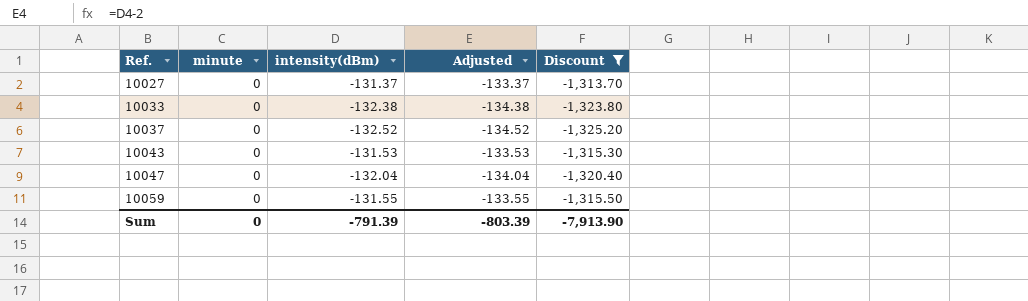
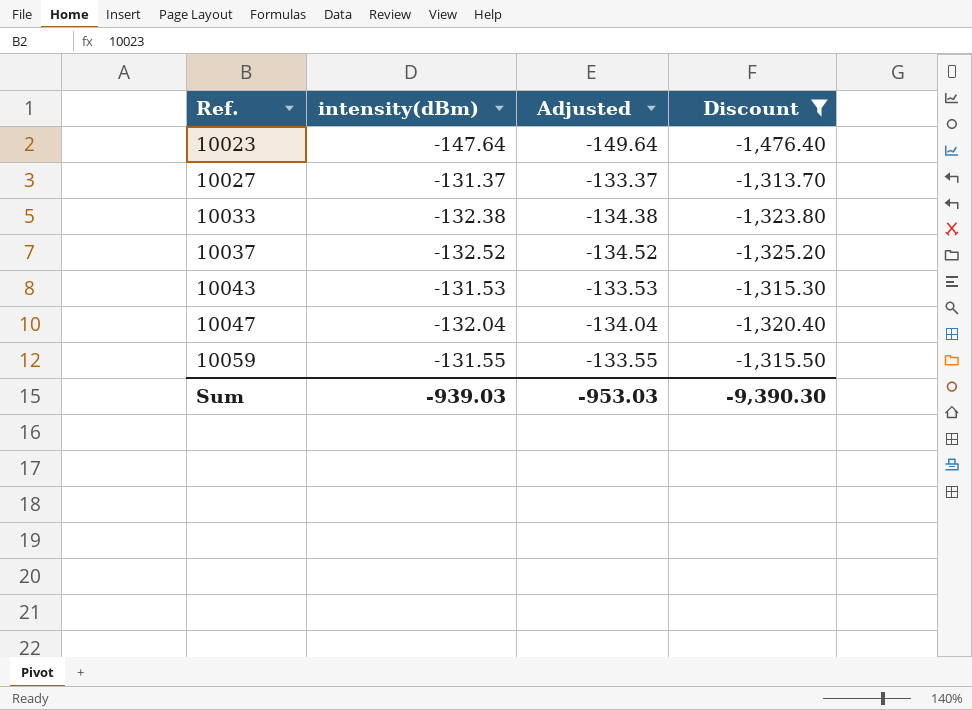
column minute | position: 2 -> none
row 10023: none -> -147.64 | -149.64 | -1,476.40
Sum | intensity(dBm): -791.39 -> -939.03
Sum | Adjusted: -803.39 -> -953.03
Sum | Discount: -7,913.90 -> -9,390.30

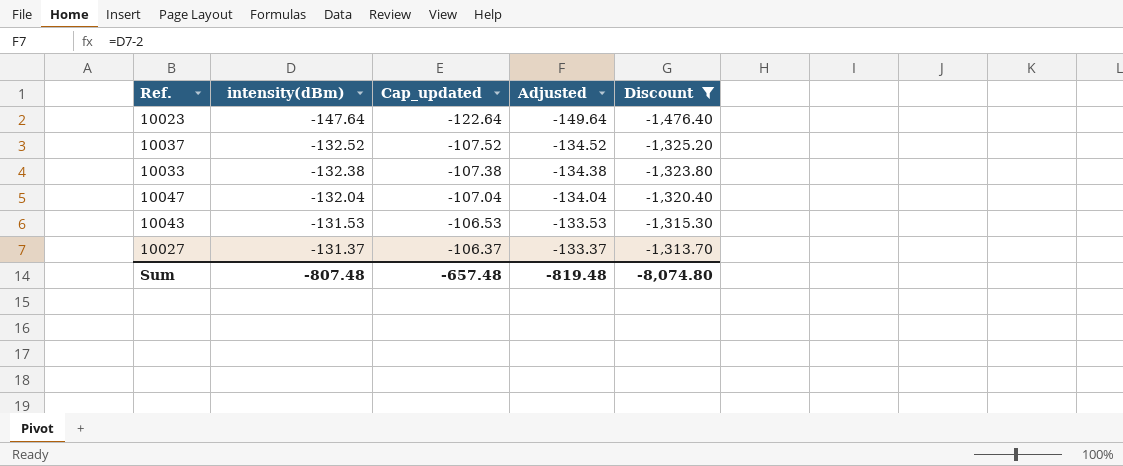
row order: Ref. ascending -> intensity(dBm) ascending
column Cap_updated | formula: none -> [intensity(dBm)] + 25
row 10059: -131.55 | -133.55 | -1,315.50 -> none
Sum | intensity(dBm): -939.03 -> -807.48
Sum | Adjusted: -953.03 -> -819.48
Sum | Discount: -9,390.30 -> -8,074.80

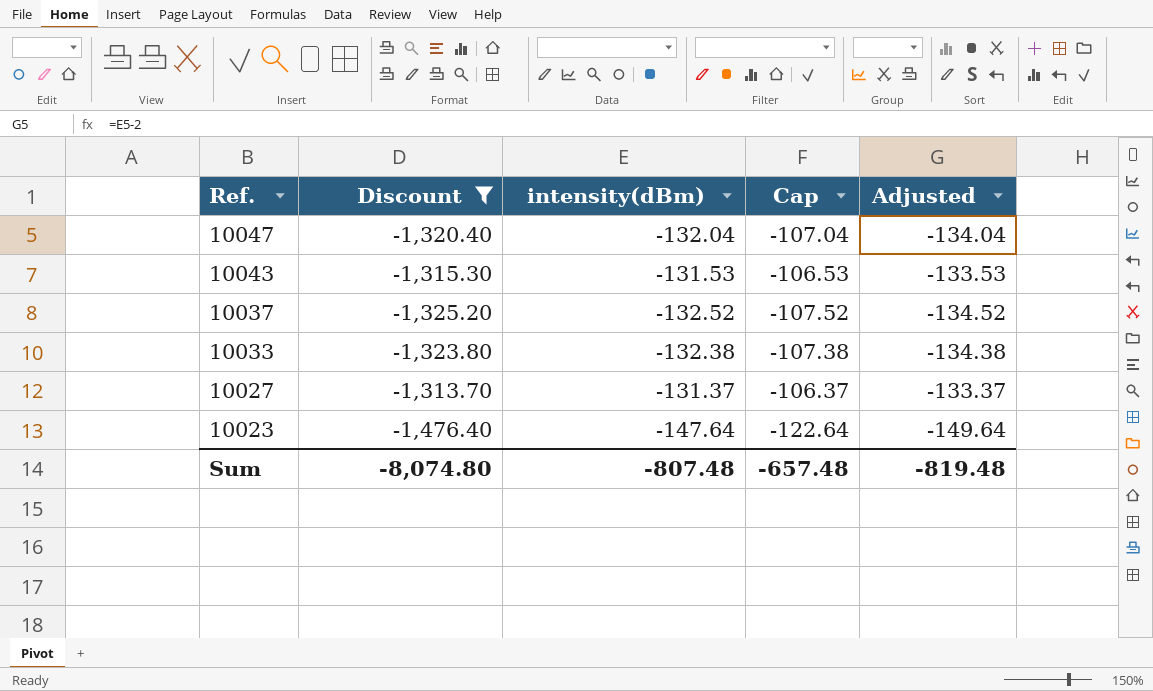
row order: intensity(dBm) ascending -> Ref. descending
column Discount | position: 5 -> 2
column name: Cap_updated -> Cap

